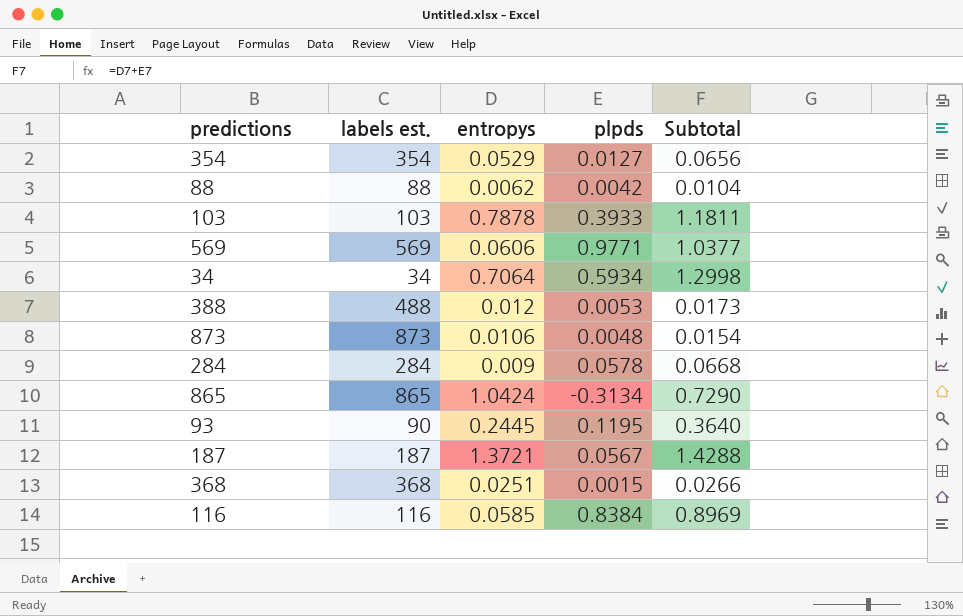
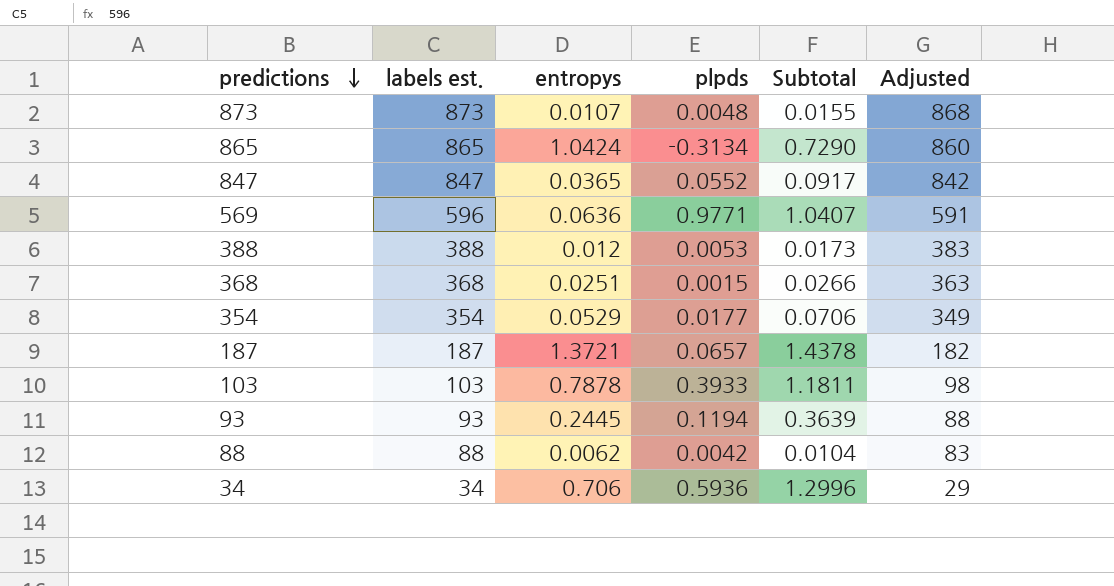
row order: none -> predictions descending
column Adjusted | formula: none -> [labels est.] - 5
row 284: 284 | 0.009 | 0.0578 | 0.0668 -> none
row 116: 116 | 0.0585 | 0.8384 | 0.8969 -> none
873 | entropys: 0.0106 -> 0.0107
873 | Subtotal: 0.0154 -> 0.0155
row 847: none -> 847 | 0.0365 | 0.0552 | 0.0917 | 842
569 | labels est.: 569 -> 596
569 | entropys: 0.0606 -> 0.0636
569 | Subtotal: 1.0377 -> 1.0407
388 | labels est.: 488 -> 388
354 | plpds: 0.0127 -> 0.0177
354 | Subtotal: 0.0656 -> 0.0706
187 | plpds: 0.0567 -> 0.0657
187 | Subtotal: 1.4288 -> 1.4378
93 | labels est.: 90 -> 93
93 | plpds: 0.1195 -> 0.1194
93 | Subtotal: 0.3640 -> 0.3639
34 | entropys: 0.7064 -> 0.706
34 | plpds: 0.5934 -> 0.5936
34 | Subtotal: 1.2998 -> 1.2996

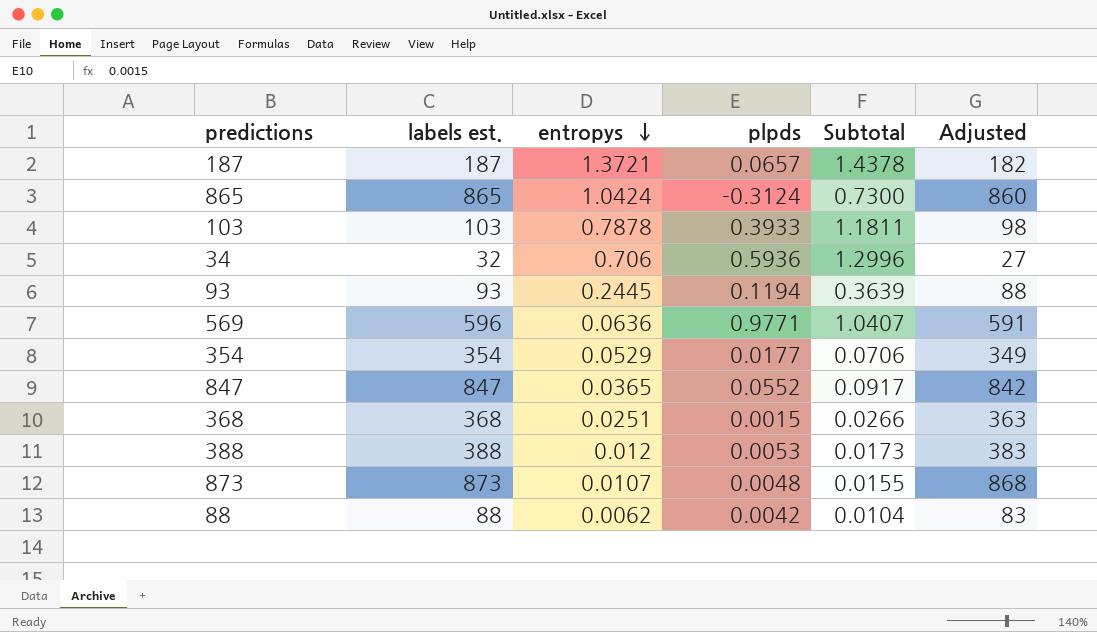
row order: predictions descending -> entropys descending
865 | plpds: -0.3134 -> -0.3124
865 | Subtotal: 0.7290 -> 0.7300
34 | labels est.: 34 -> 32
34 | Adjusted: 29 -> 27

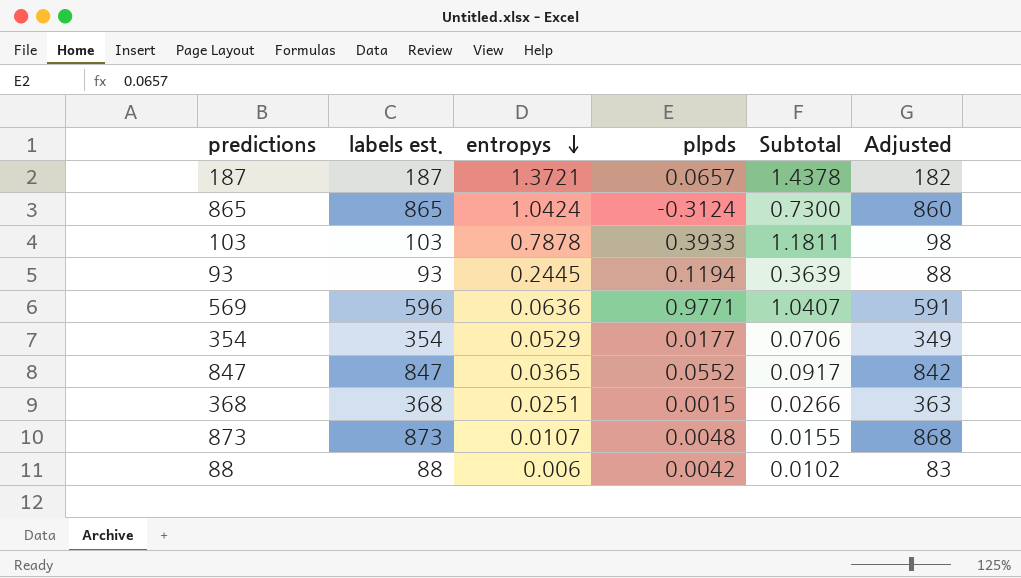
row 34: 32 | 0.706 | 0.5936 | 1.2996 | 27 -> none
row 388: 388 | 0.012 | 0.0053 | 0.0173 | 383 -> none
88 | entropys: 0.0062 -> 0.006
88 | Subtotal: 0.0104 -> 0.0102

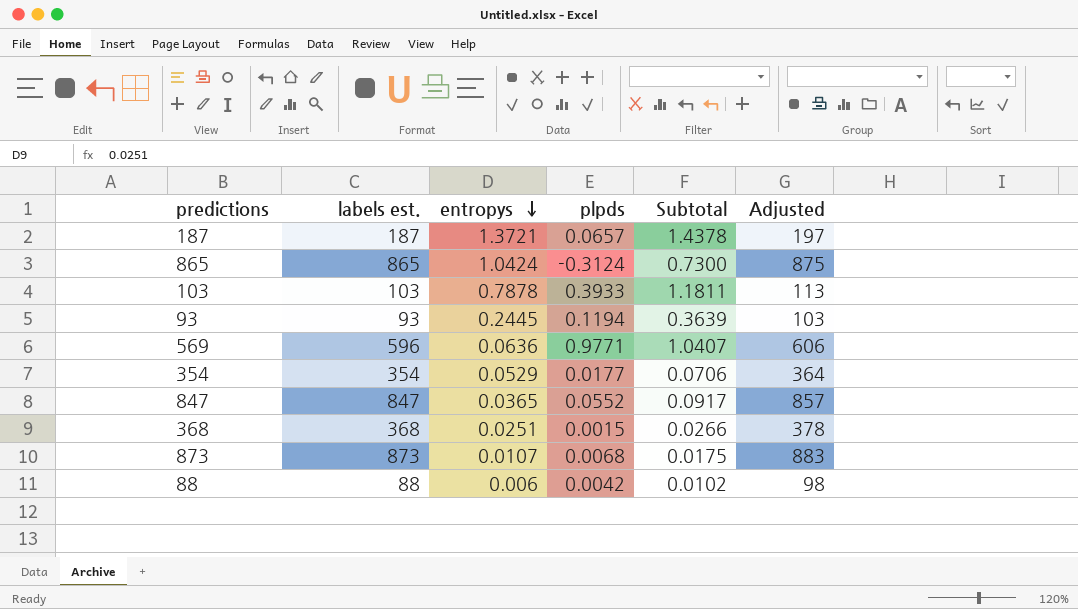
column Adjusted | formula: [labels est.] - 5 -> [labels est.] + 10
873 | plpds: 0.0048 -> 0.0068
873 | Subtotal: 0.0155 -> 0.0175

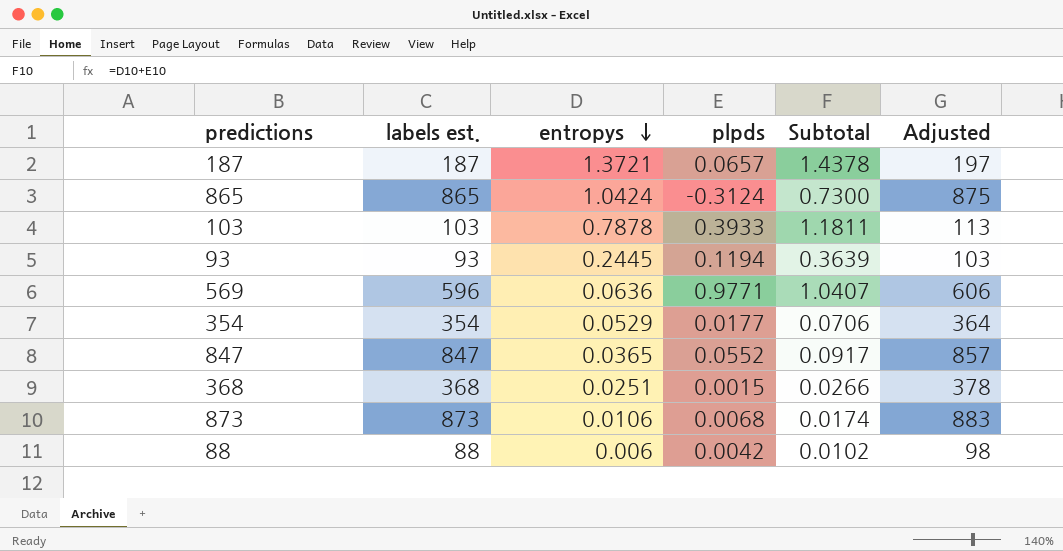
873 | entropys: 0.0107 -> 0.0106
873 | Subtotal: 0.0175 -> 0.0174

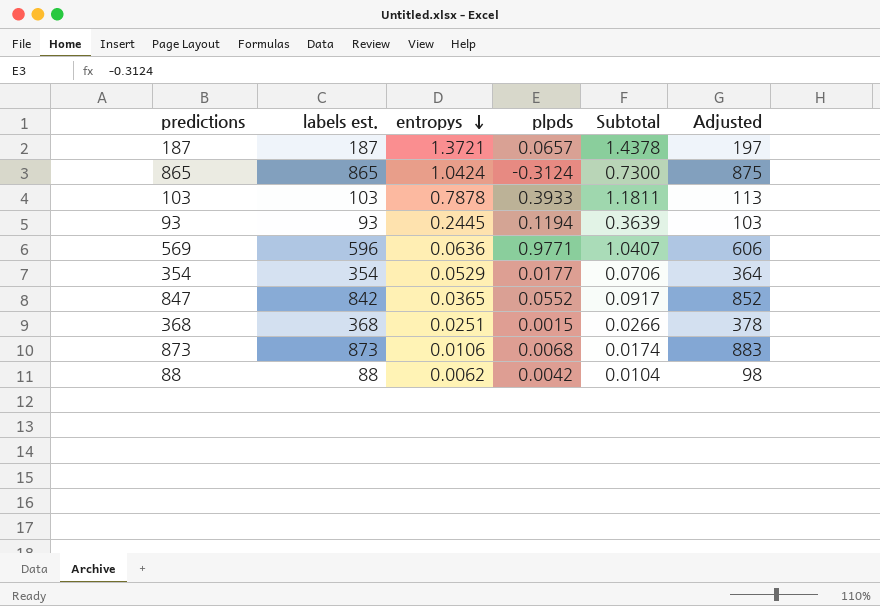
847 | labels est.: 847 -> 842
847 | Adjusted: 857 -> 852
88 | entropys: 0.006 -> 0.0062
88 | Subtotal: 0.0102 -> 0.0104

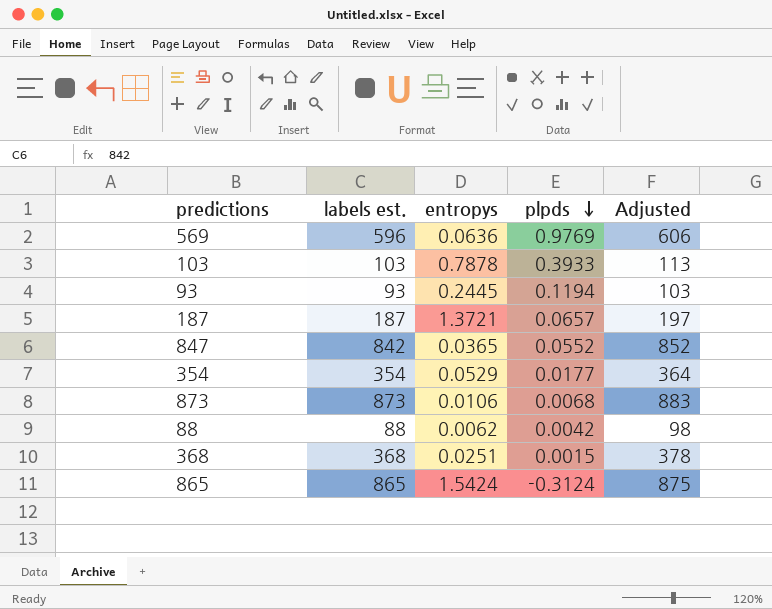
row order: entropys descending -> plpds descending
column Subtotal | formula: [entropys] + [plpds] -> none
569 | plpds: 0.9771 -> 0.9769
865 | entropys: 1.0424 -> 1.5424

